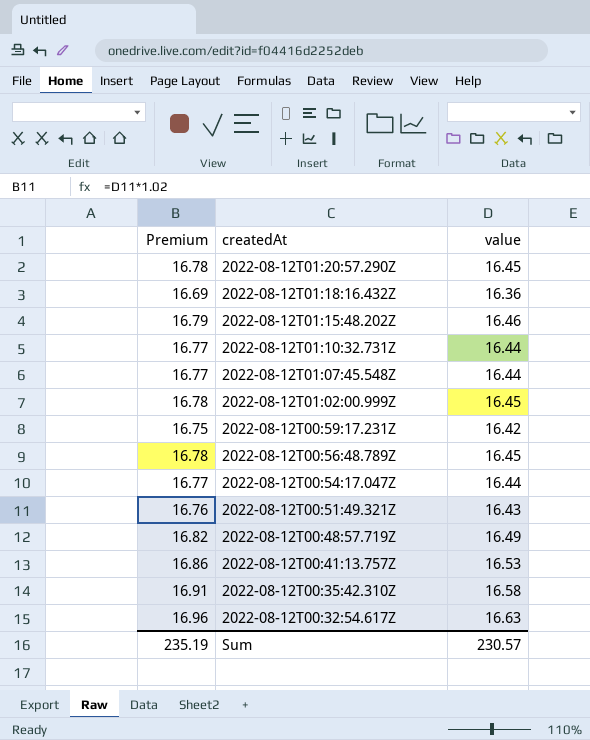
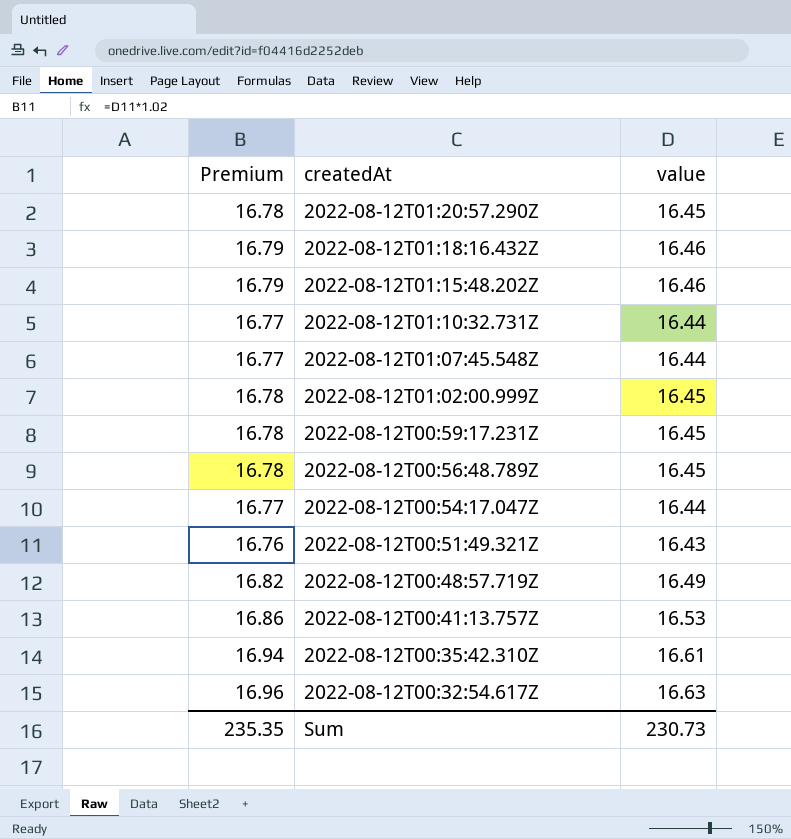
2022-08-12T01:18:16.432Z | Premium: 16.69 -> 16.79
2022-08-12T01:18:16.432Z | value: 16.36 -> 16.46
2022-08-12T00:59:17.231Z | Premium: 16.75 -> 16.78
2022-08-12T00:59:17.231Z | value: 16.42 -> 16.45
2022-08-12T00:35:42.310Z | Premium: 16.91 -> 16.94
2022-08-12T00:35:42.310Z | value: 16.58 -> 16.61
Sum | Premium: 235.19 -> 235.35
Sum | value: 230.57 -> 230.73

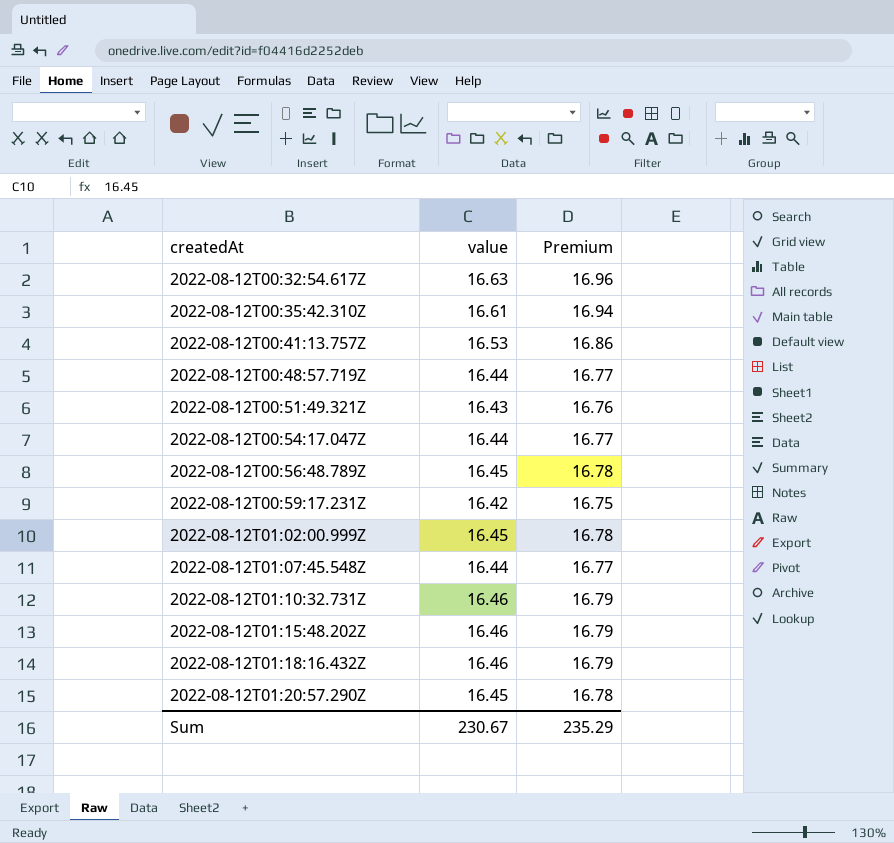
row order: createdAt descending -> createdAt ascending
column Premium | position: 1 -> 3
2022-08-12T00:48:57.719Z | value: 16.49 -> 16.44
2022-08-12T00:48:57.719Z | Premium: 16.82 -> 16.77
2022-08-12T00:59:17.231Z | value: 16.45 -> 16.42
2022-08-12T00:59:17.231Z | Premium: 16.78 -> 16.75
2022-08-12T01:10:32.731Z | value: 16.44 -> 16.46
2022-08-12T01:10:32.731Z | Premium: 16.77 -> 16.79
Sum | value: 230.73 -> 230.67
Sum | Premium: 235.35 -> 235.29

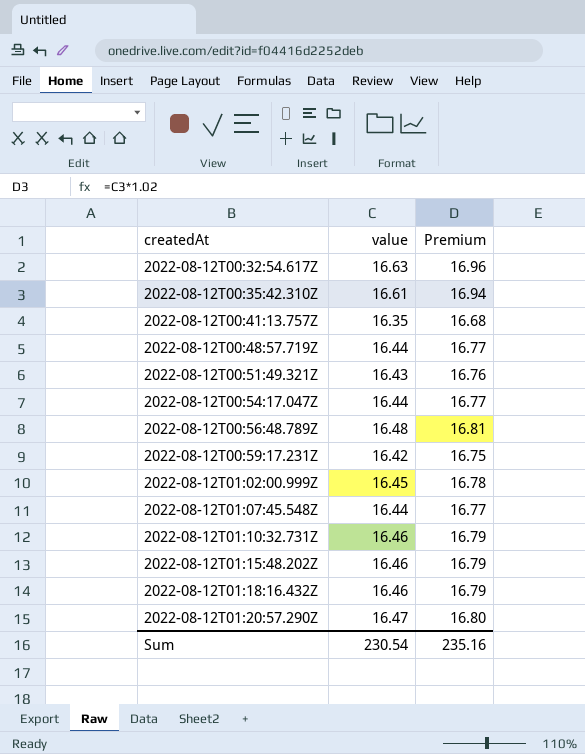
2022-08-12T00:41:13.757Z | value: 16.53 -> 16.35
2022-08-12T00:41:13.757Z | Premium: 16.86 -> 16.68
2022-08-12T00:56:48.789Z | value: 16.45 -> 16.48
2022-08-12T00:56:48.789Z | Premium: 16.78 -> 16.81
2022-08-12T01:20:57.290Z | value: 16.45 -> 16.47
2022-08-12T01:20:57.290Z | Premium: 16.78 -> 16.80
Sum | value: 230.67 -> 230.54
Sum | Premium: 235.29 -> 235.16

